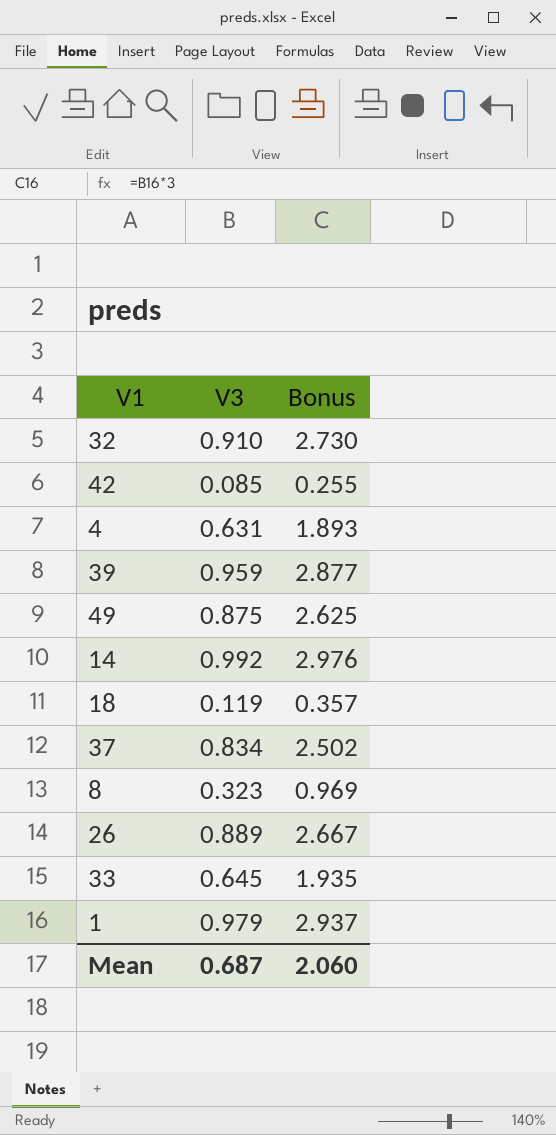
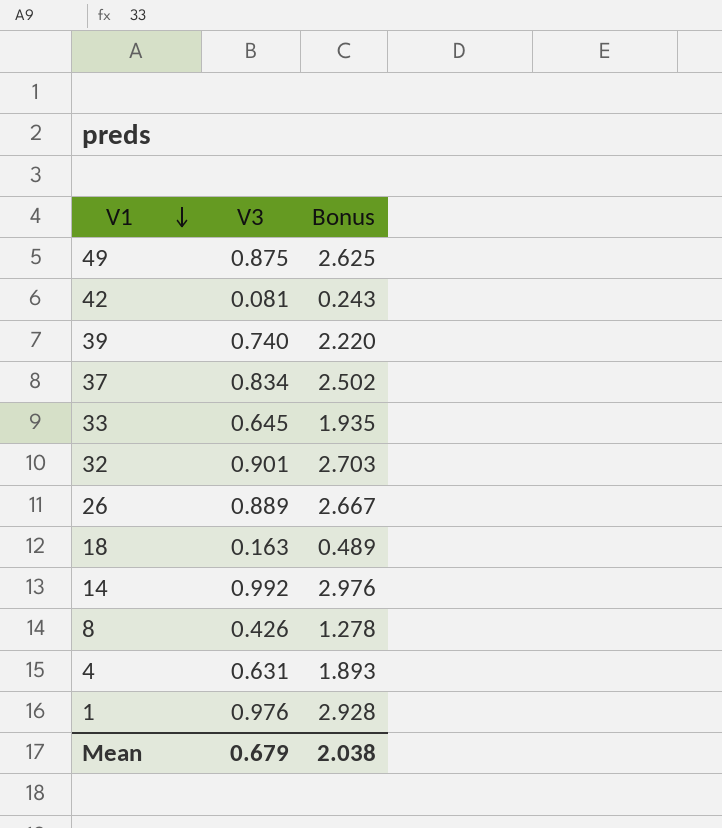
row order: none -> V1 descending
42 | V3: 0.085 -> 0.081
42 | Bonus: 0.255 -> 0.243
39 | V3: 0.959 -> 0.740
39 | Bonus: 2.877 -> 2.220
32 | V3: 0.910 -> 0.901
32 | Bonus: 2.730 -> 2.703
18 | V3: 0.119 -> 0.163
18 | Bonus: 0.357 -> 0.489
8 | V3: 0.323 -> 0.426
8 | Bonus: 0.969 -> 1.278
1 | V3: 0.979 -> 0.976
1 | Bonus: 2.937 -> 2.928
Mean | V3: 0.687 -> 0.679
Mean | Bonus: 2.060 -> 2.038

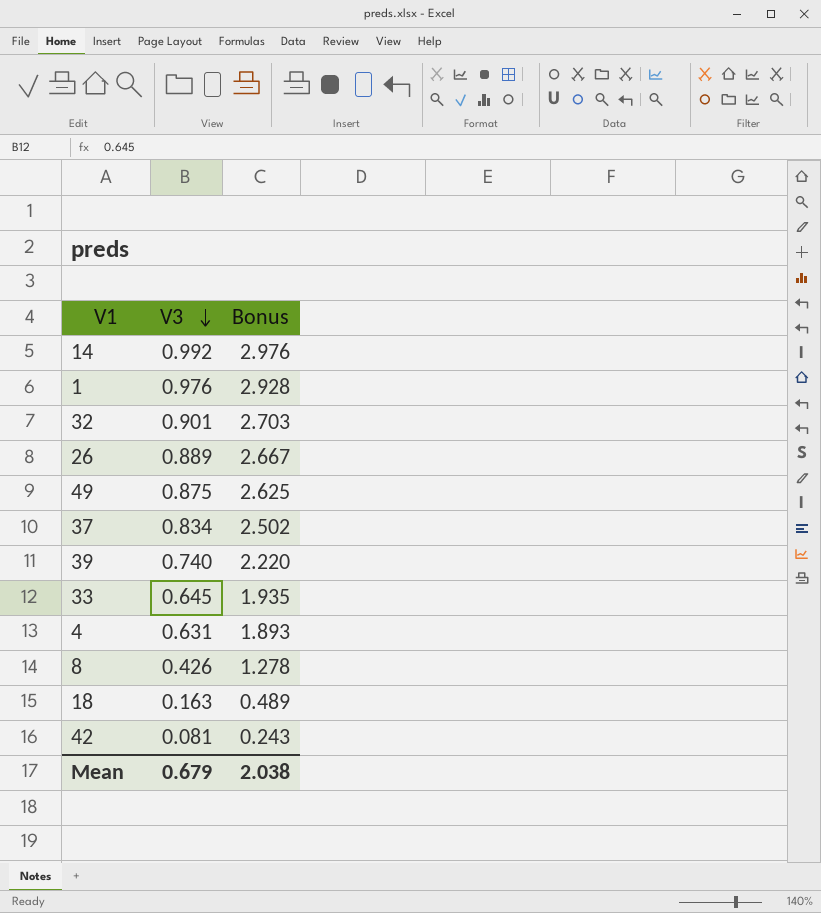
row order: V1 descending -> V3 descending

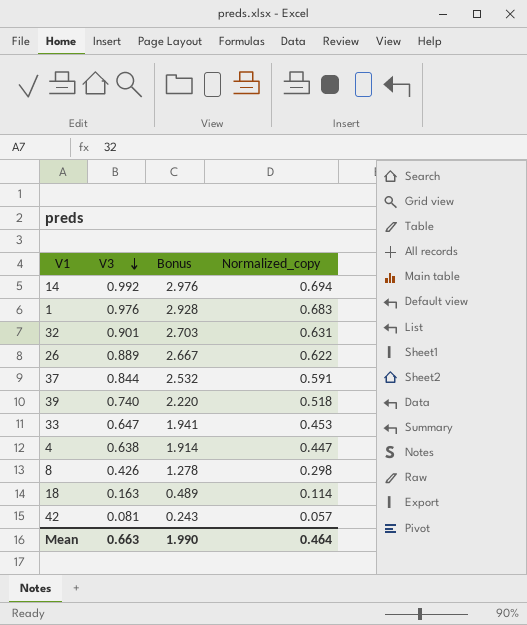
column Normalized_copy | formula: none -> [V3] * 0.7
row 49: 0.875 | 2.625 -> none
37 | V3: 0.834 -> 0.844
37 | Bonus: 2.502 -> 2.532
33 | V3: 0.645 -> 0.647
33 | Bonus: 1.935 -> 1.941
4 | V3: 0.631 -> 0.638
4 | Bonus: 1.893 -> 1.914
Mean | V3: 0.679 -> 0.663
Mean | Bonus: 2.038 -> 1.990

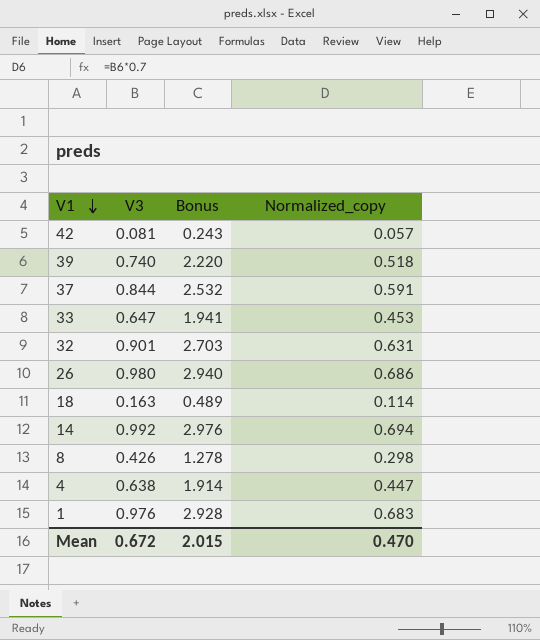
row order: V3 descending -> V1 descending
26 | V3: 0.889 -> 0.980
26 | Bonus: 2.667 -> 2.940
26 | Normalized_copy: 0.622 -> 0.686
Mean | V3: 0.663 -> 0.672
Mean | Bonus: 1.990 -> 2.015
Mean | Normalized_copy: 0.464 -> 0.470

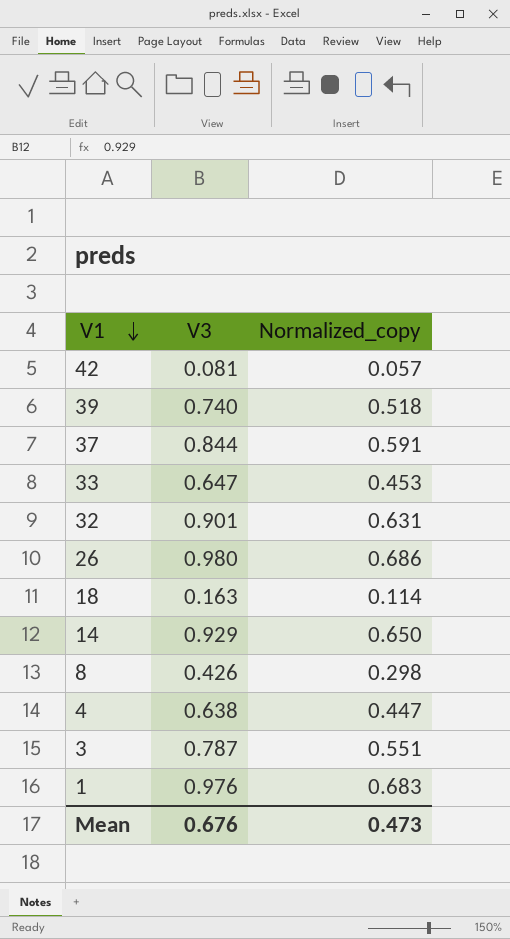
column Bonus | formula: [V3] * 3 -> none
14 | V3: 0.992 -> 0.929
14 | Normalized_copy: 0.694 -> 0.650
row 3: none -> 0.787 | 0.551
Mean | V3: 0.672 -> 0.676
Mean | Normalized_copy: 0.470 -> 0.473

